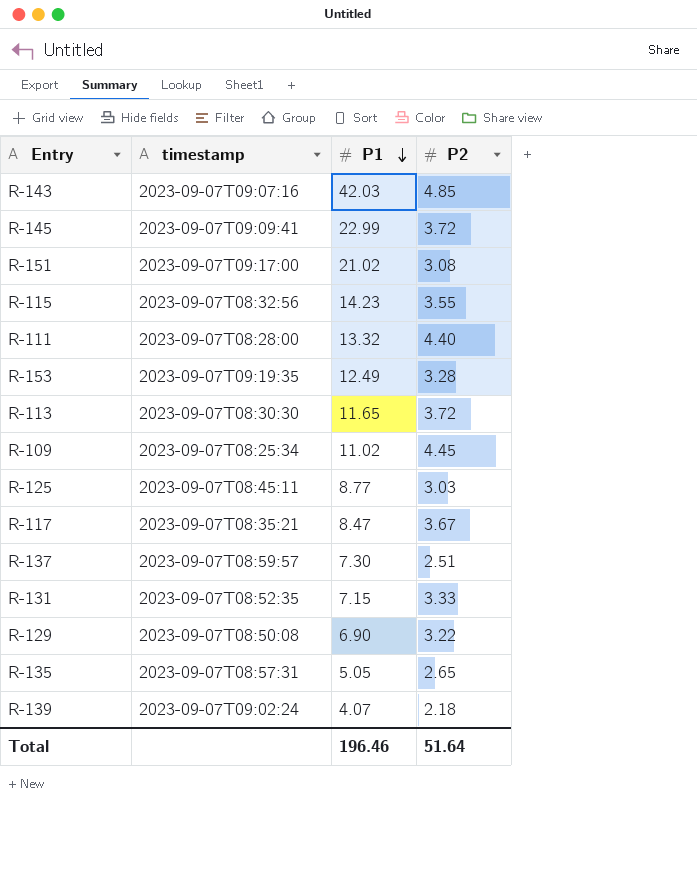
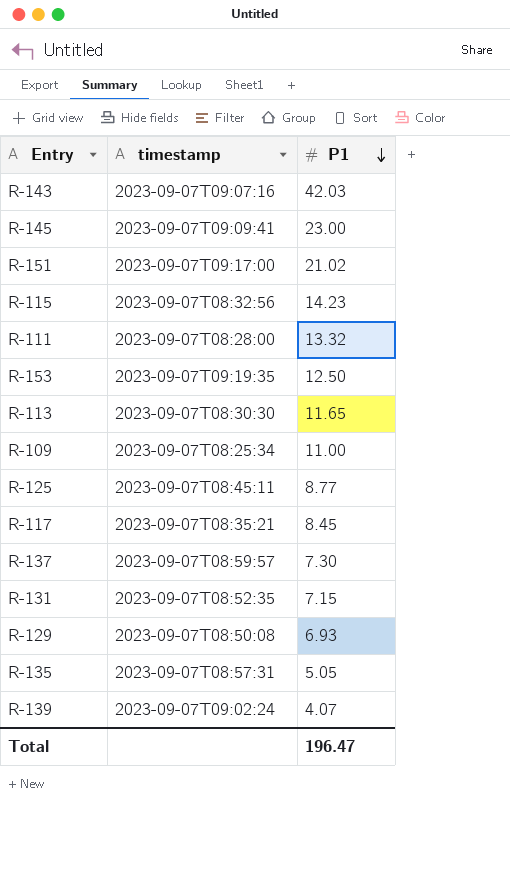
column P2 | position: 4 -> none
R-145 | P1: 22.99 -> 23.00
R-153 | P1: 12.49 -> 12.50
R-109 | P1: 11.02 -> 11.00
R-117 | P1: 8.47 -> 8.45
R-129 | P1: 6.90 -> 6.93
Total | P1: 196.46 -> 196.47

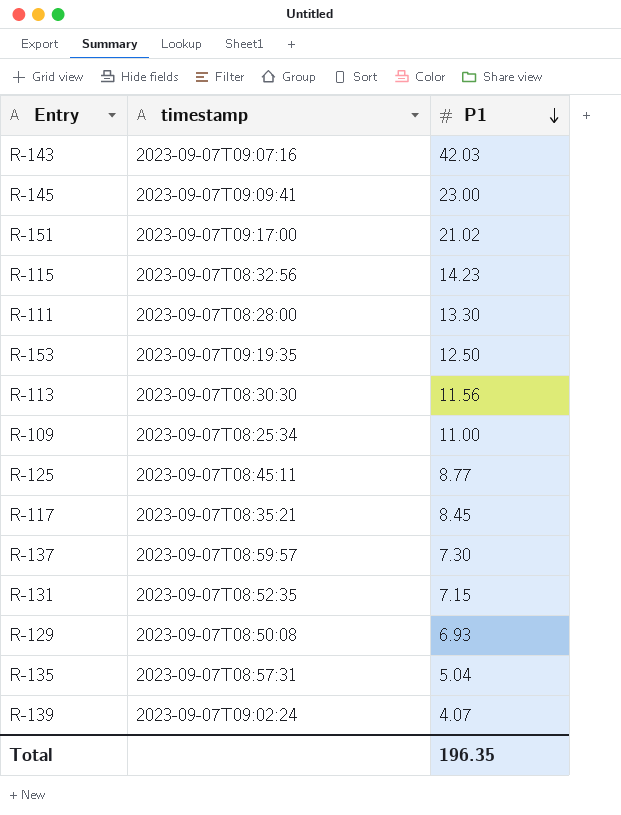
R-111 | P1: 13.32 -> 13.30
R-113 | P1: 11.65 -> 11.56
R-135 | P1: 5.05 -> 5.04
Total | P1: 196.47 -> 196.35

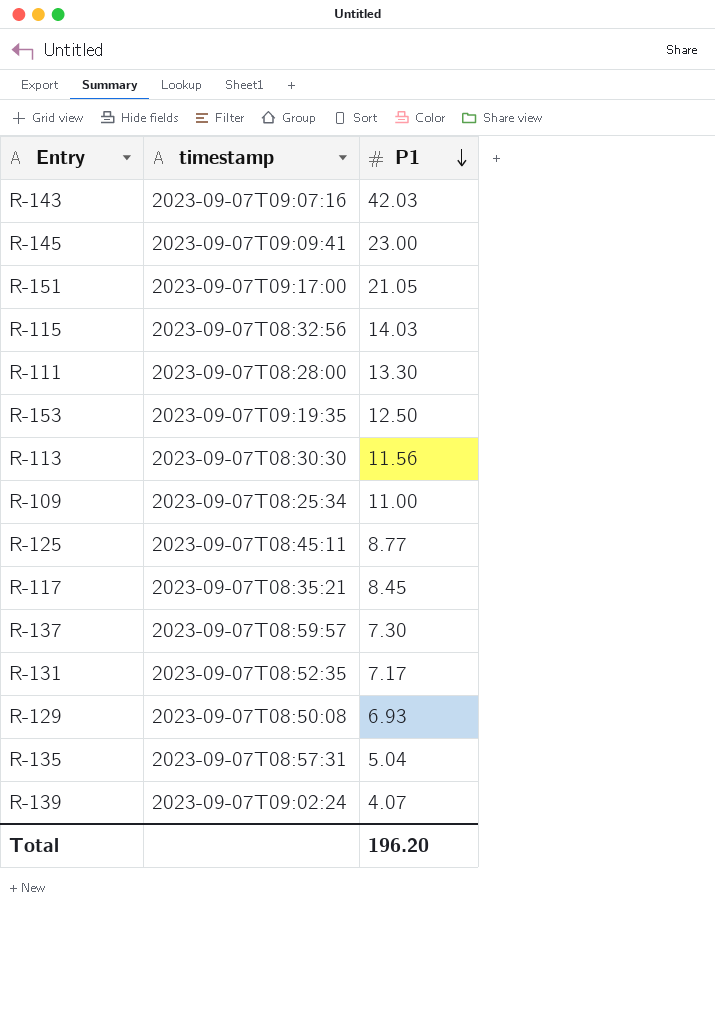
R-151 | P1: 21.02 -> 21.05
R-115 | P1: 14.23 -> 14.03
R-131 | P1: 7.15 -> 7.17
Total | P1: 196.35 -> 196.20

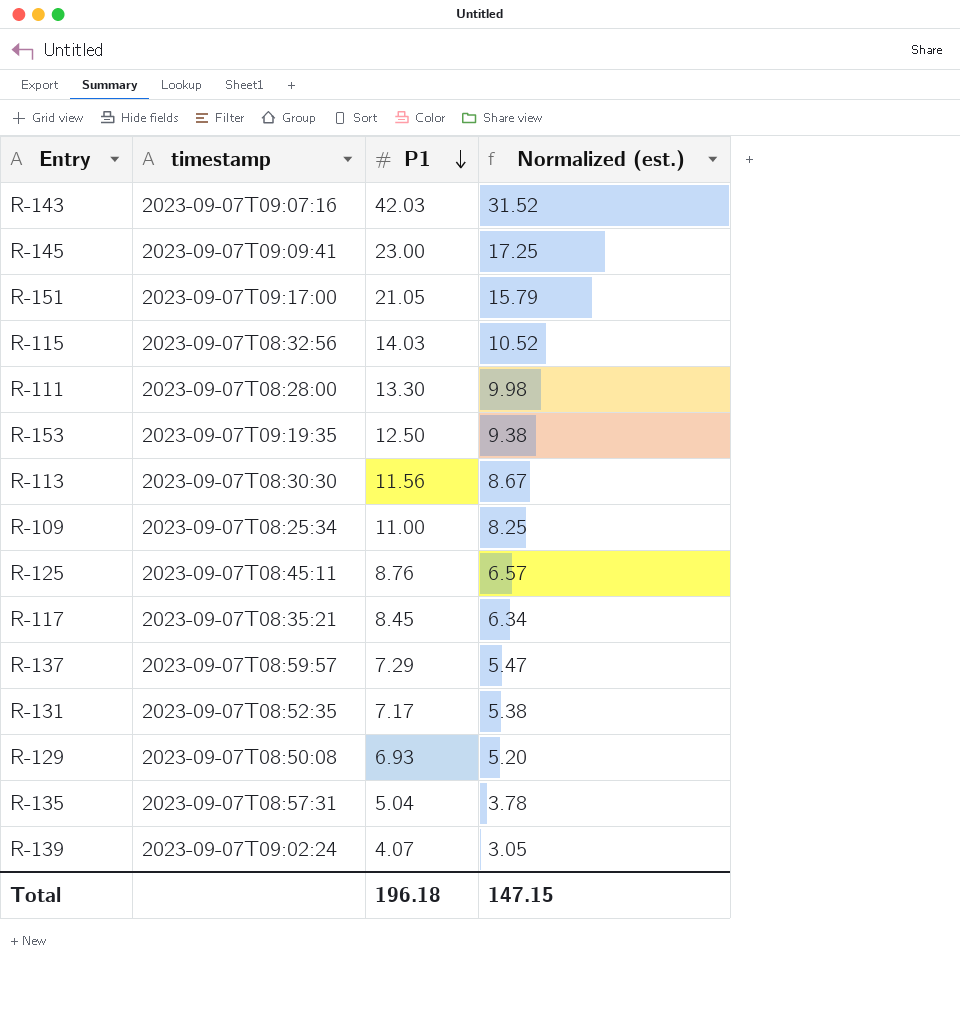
column Normalized (est.) | formula: none -> [P1] * 0.75
R-125 | P1: 8.77 -> 8.76
R-137 | P1: 7.30 -> 7.29
Total | P1: 196.20 -> 196.18

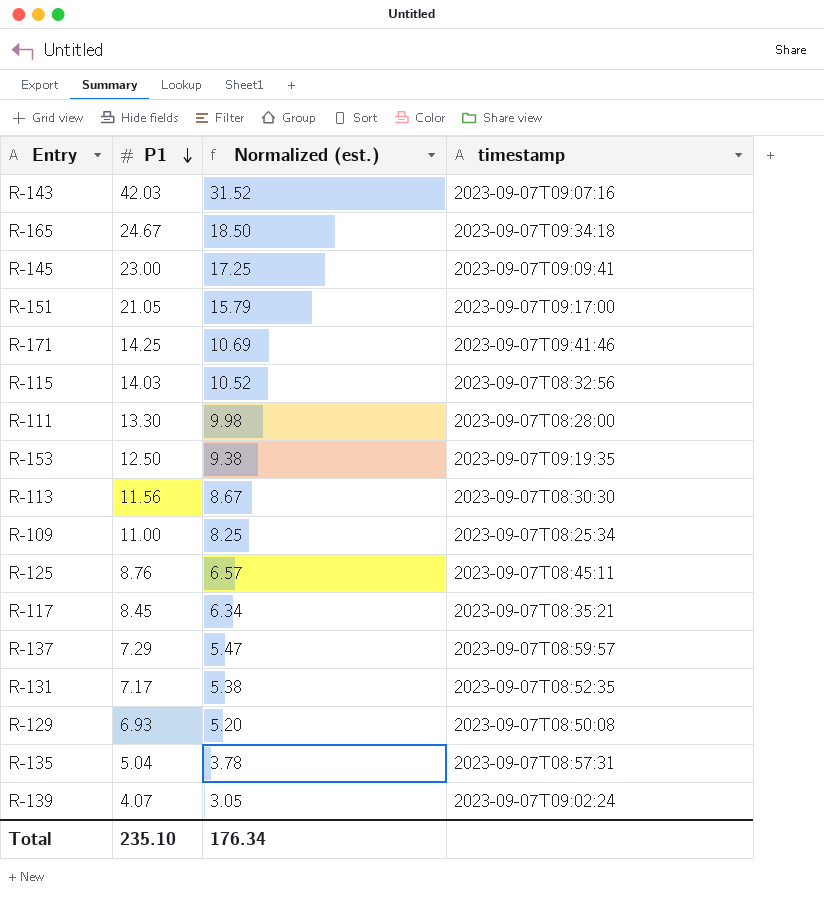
column timestamp | position: 2 -> 4
row R-165: none -> 24.67 | 18.50 | 2023-09-07T09:34:18
row R-171: none -> 14.25 | 10.69 | 2023-09-07T09:41:46
Total | P1: 196.18 -> 235.10
Total | Normalized (est.): 147.15 -> 176.34

